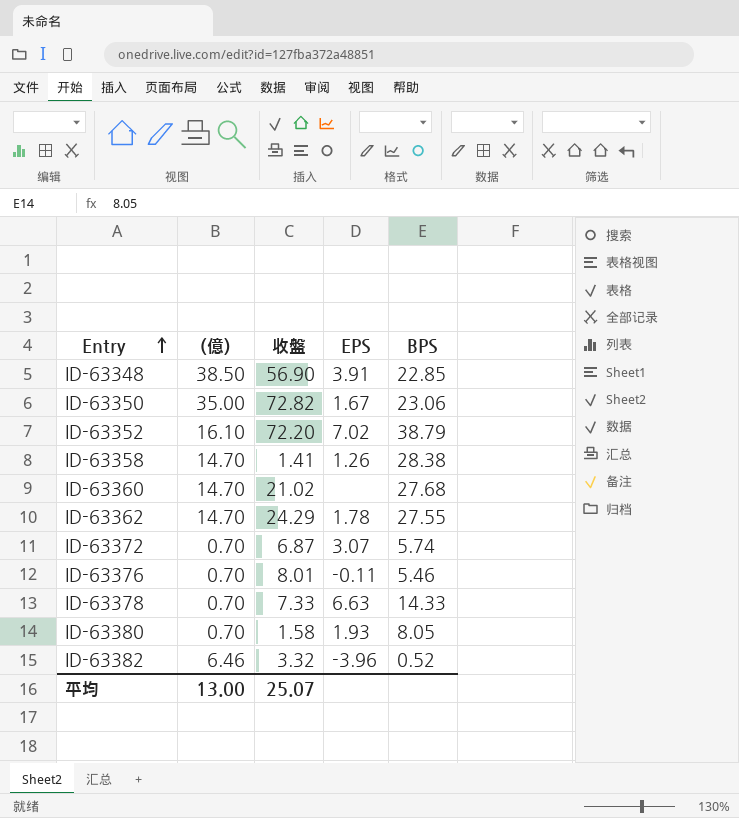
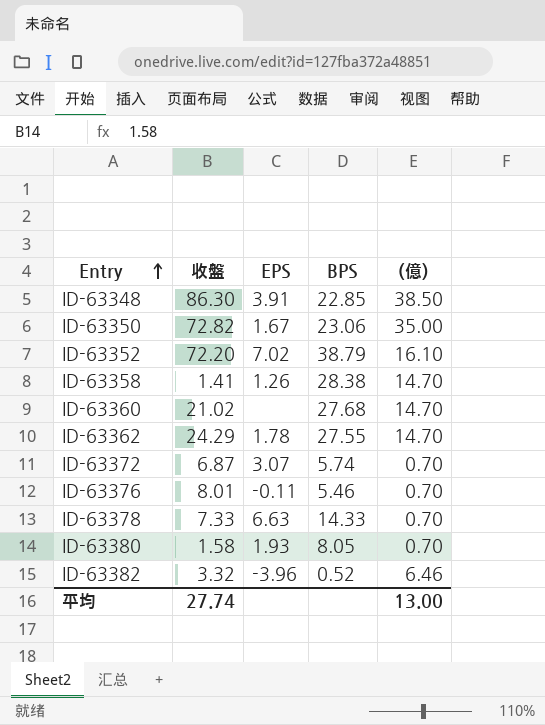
column (億) | position: 2 -> 5
ID-63348 | 收盤: 56.90 -> 86.30
平均 | 收盤: 25.07 -> 27.74

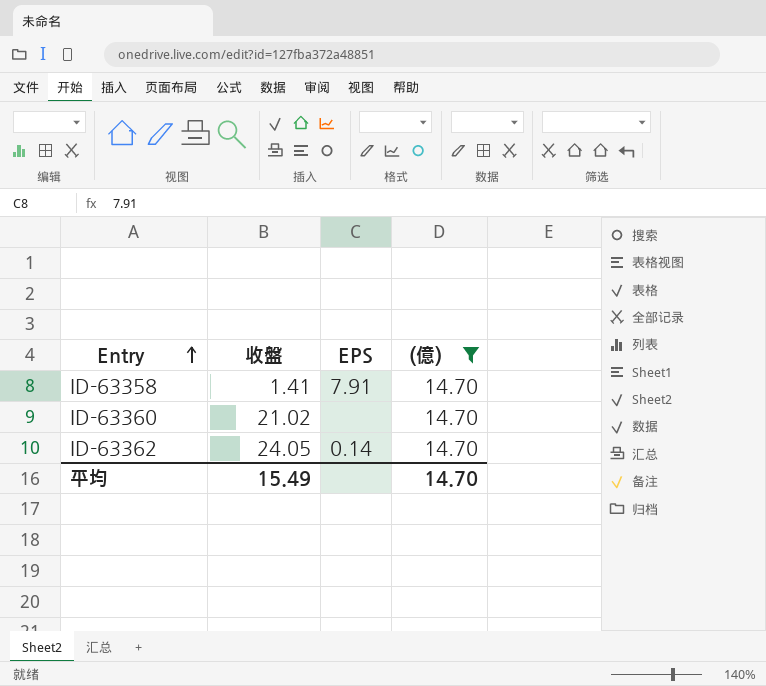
filter: none -> (億) = 14.70
column BPS | position: 4 -> none
ID-63358 | EPS: 1.26 -> 7.91
ID-63362 | 收盤: 24.29 -> 24.05
ID-63362 | EPS: 1.78 -> 0.14
平均 | 收盤: 27.74 -> 15.49
平均 | (億): 13.00 -> 14.70

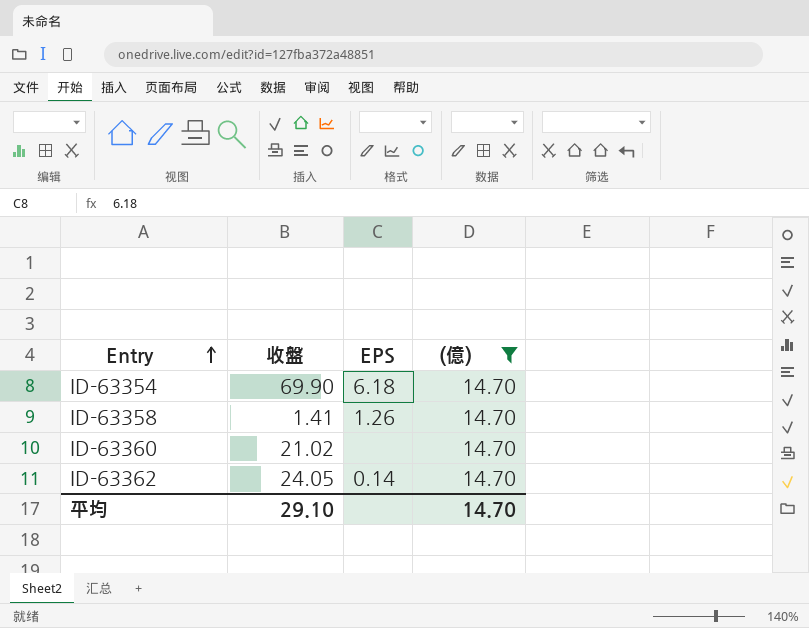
row ID-63354: none -> 69.90 | 6.18 | 14.70
ID-63358 | EPS: 7.91 -> 1.26
平均 | 收盤: 15.49 -> 29.10

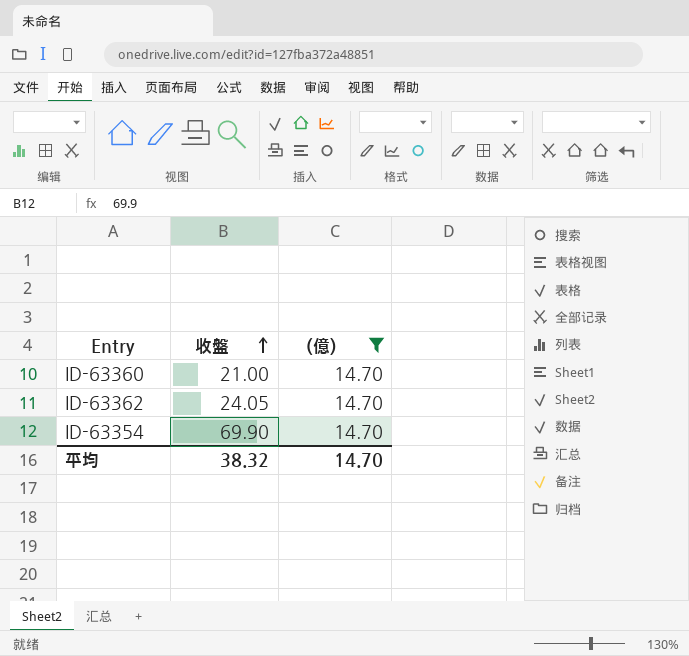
row order: Entry ascending -> 收盤 ascending
column EPS | position: 3 -> none
row ID-63358: 1.41 | 1.26 | 14.70 -> none
ID-63360 | 收盤: 21.02 -> 21.00
平均 | 收盤: 29.10 -> 38.32

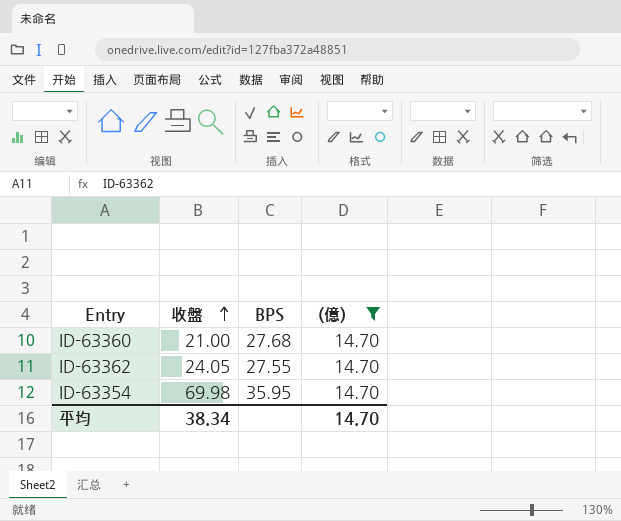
column BPS | position: none -> 3
ID-63354 | 收盤: 69.90 -> 69.98
平均 | 收盤: 38.32 -> 38.34

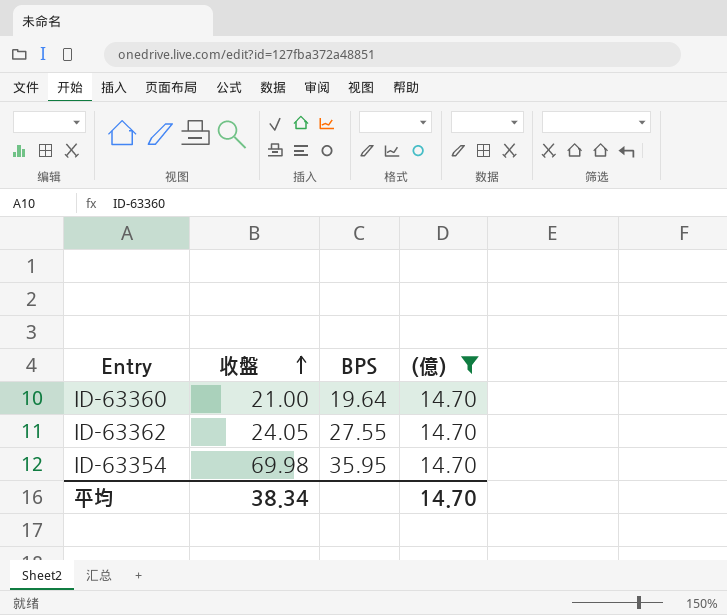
ID-63360 | BPS: 27.68 -> 19.64

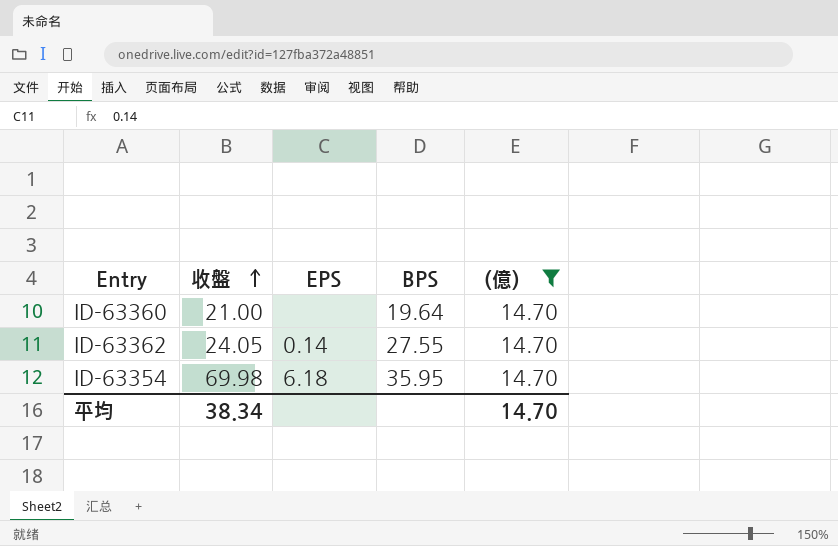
column EPS | position: none -> 3

